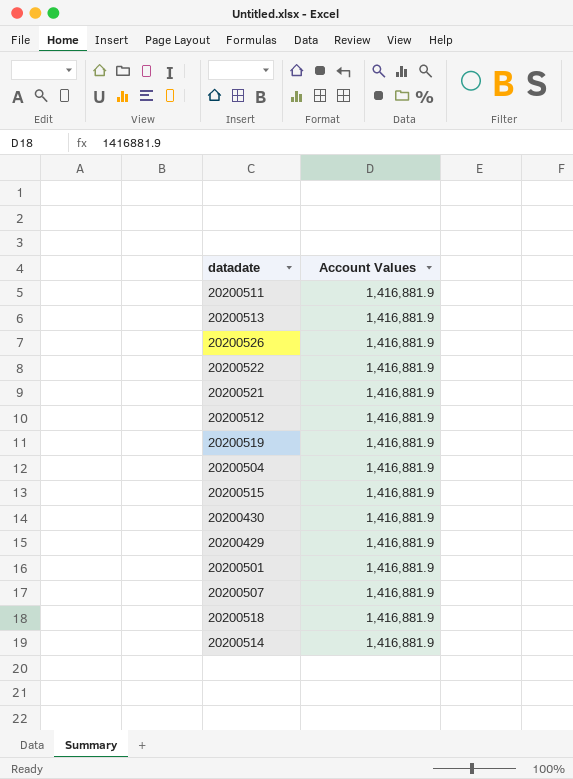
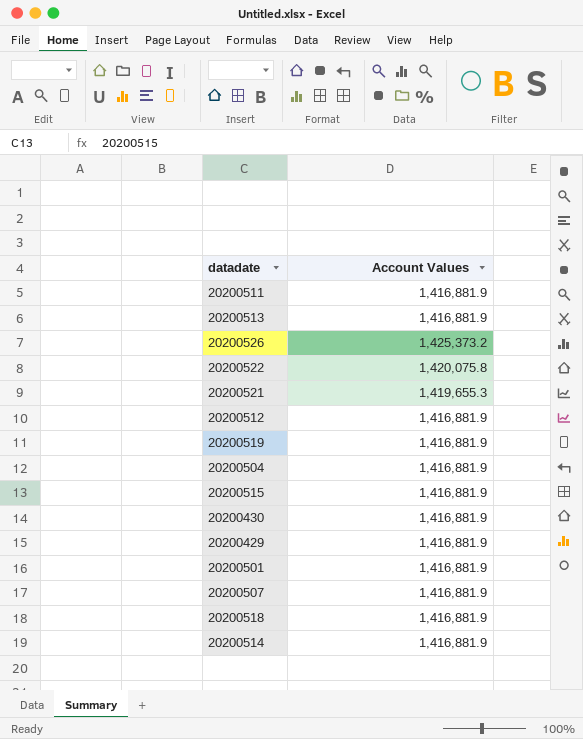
20200526 | Account Values: 1,416,881.9 -> 1,425,373.2
20200522 | Account Values: 1,416,881.9 -> 1,420,075.8
20200521 | Account Values: 1,416,881.9 -> 1,419,655.3

